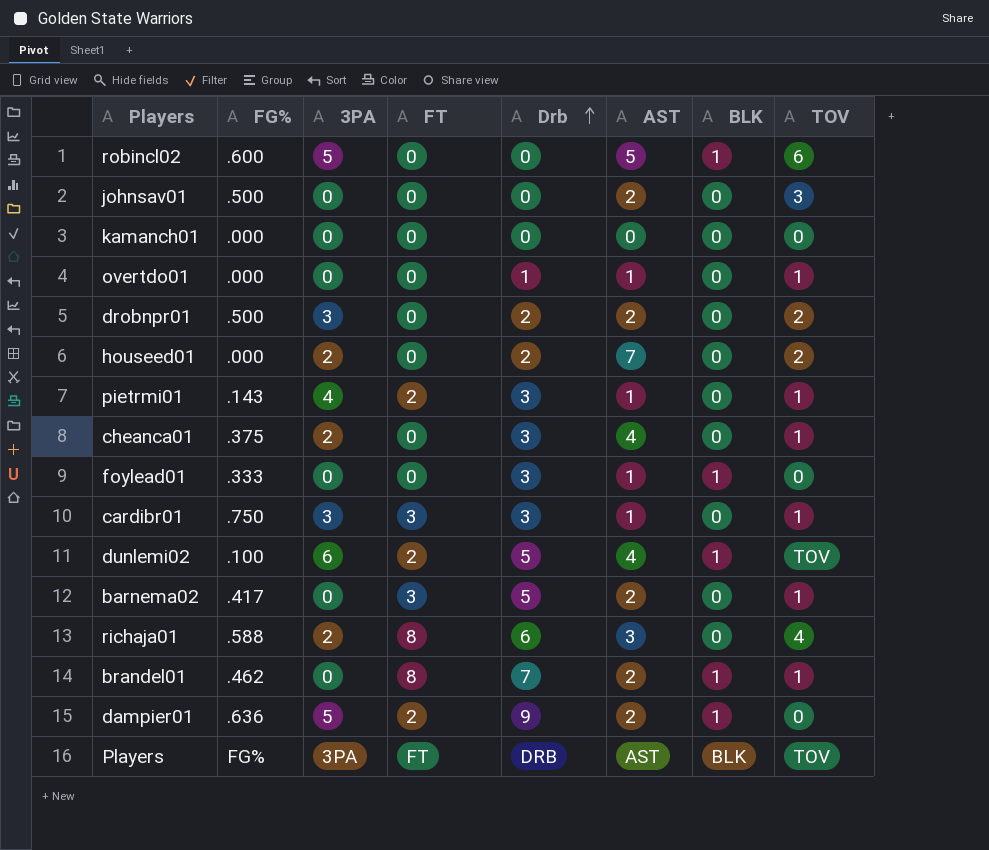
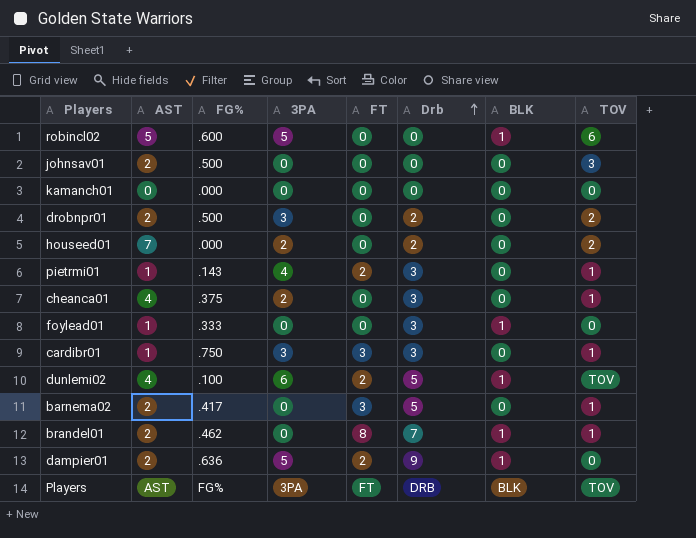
column AST | position: 6 -> 2
row overtdo01: .000 | 0 | 0 | 1 | 1 | 0 | 1 -> none
row richaja01: .588 | 2 | 8 | 6 | 3 | 0 | 4 -> none

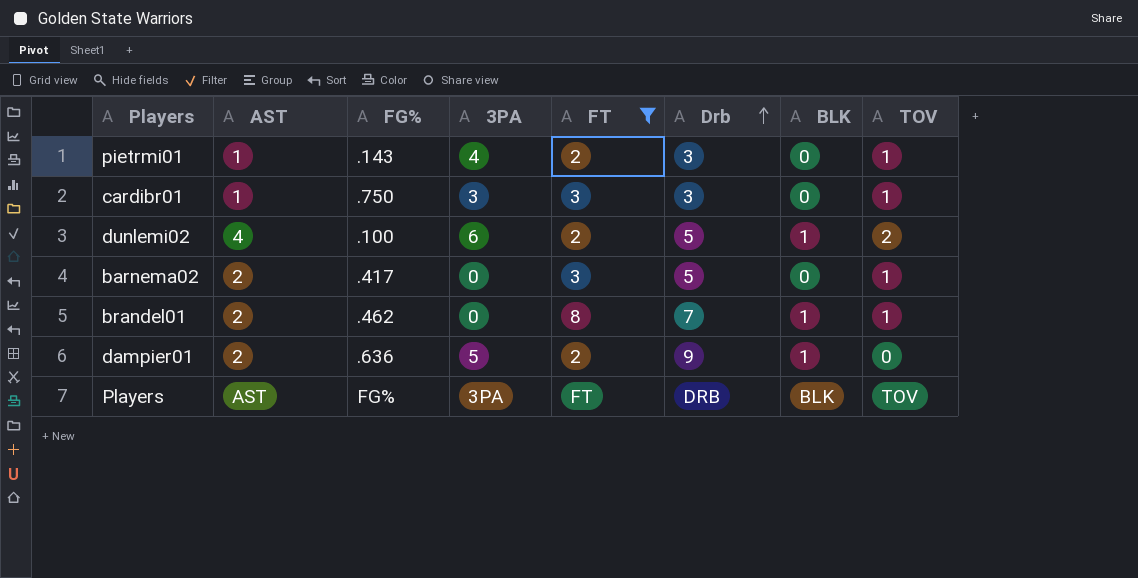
filter: none -> FT != 0
dunlemi02 | TOV: TOV -> 2

